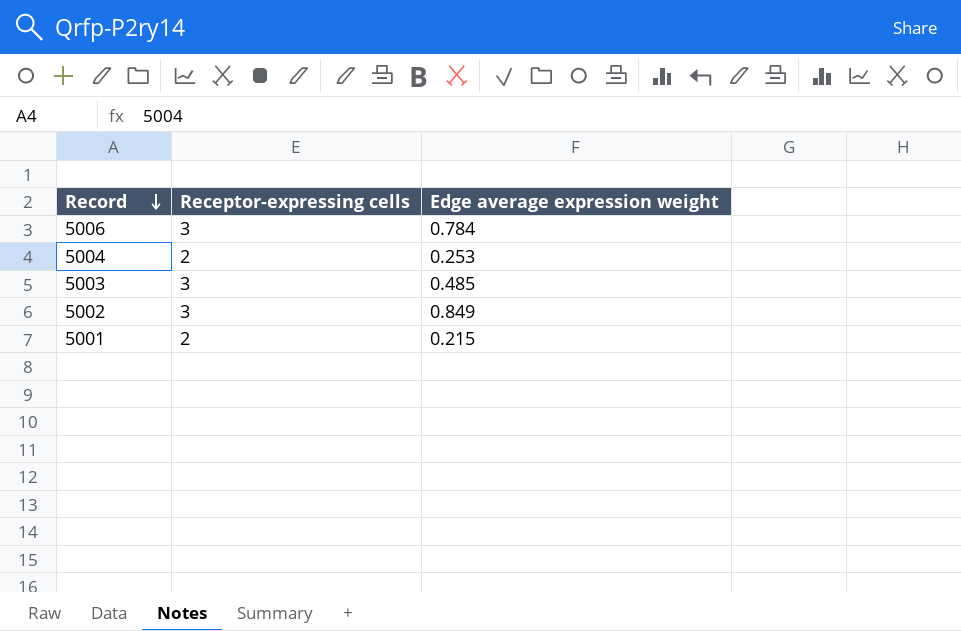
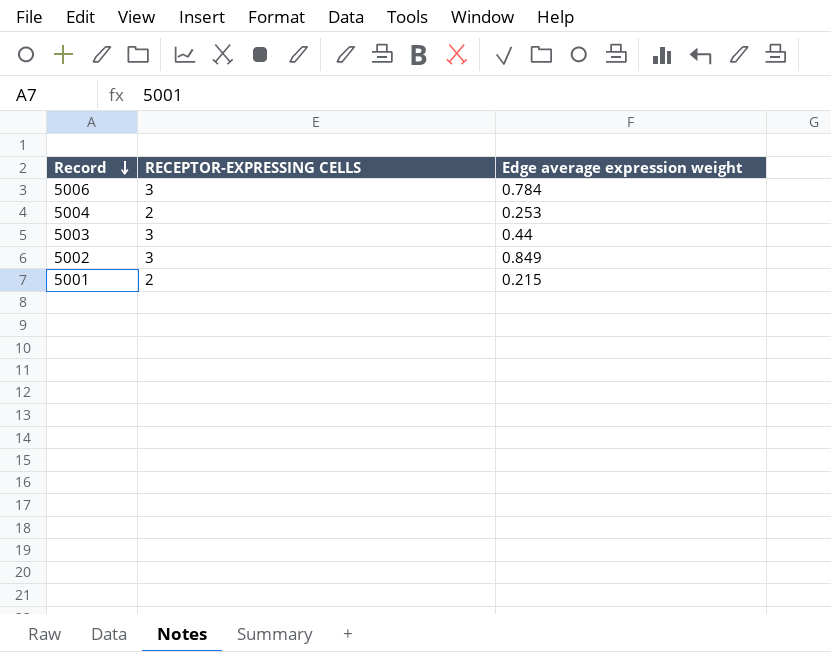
column name: Receptor-expressing cells -> RECEPTOR-EXPRESSING CELLS
5003 | Edge average expression weight: 0.485 -> 0.44

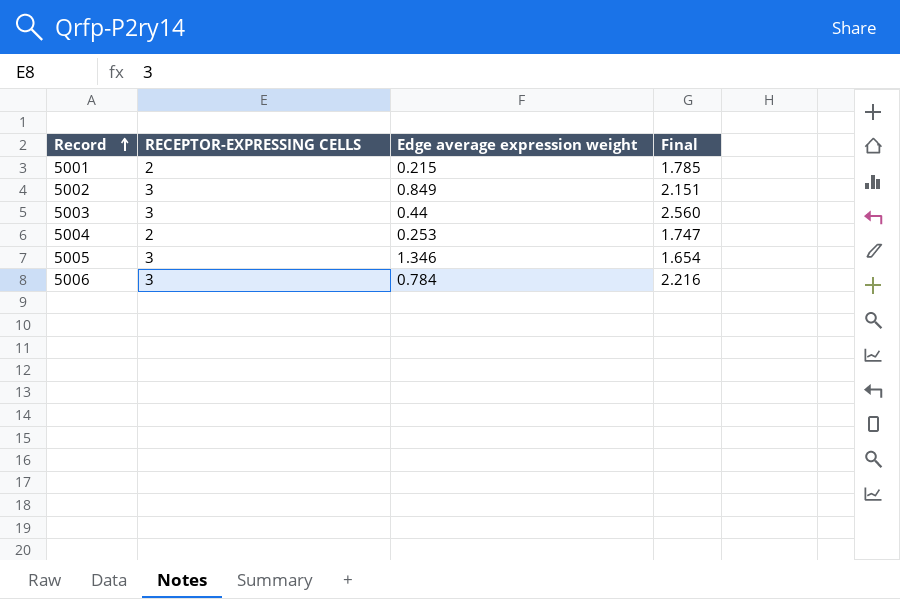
row order: Record descending -> Record ascending
column Final | formula: none -> [RECEPTOR-EXPRESSING CELLS] - [Edge average expression weight]
row 5005: none -> 3 | 1.346 | 1.654

